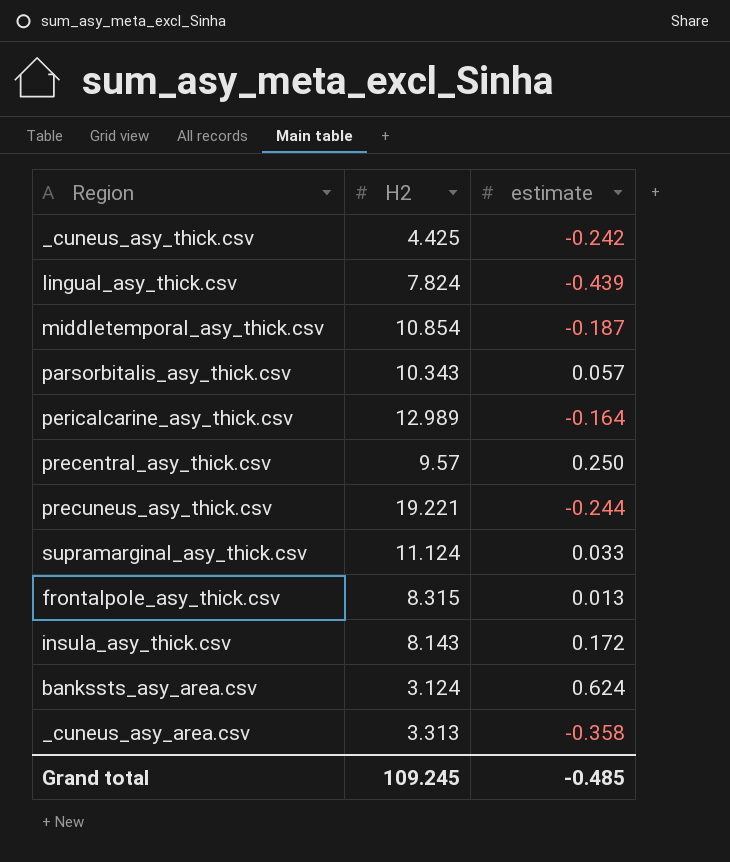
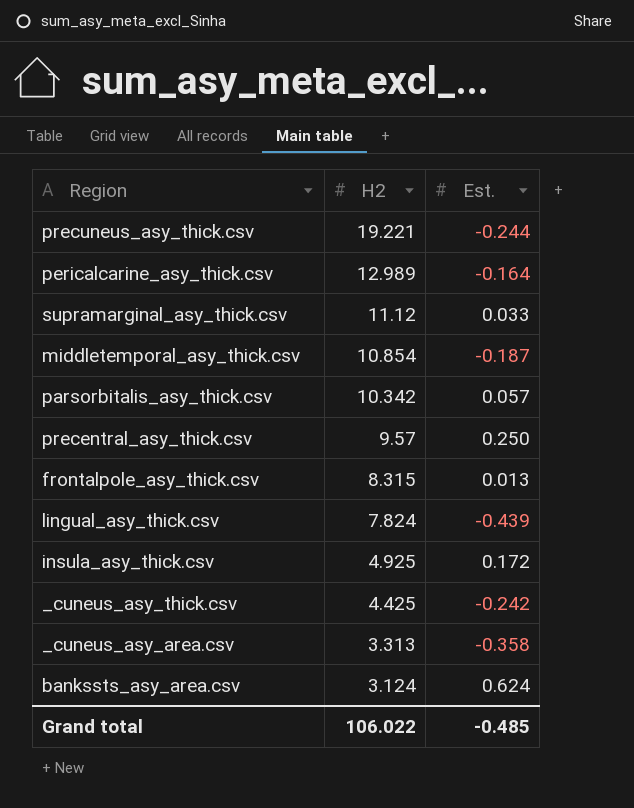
row order: none -> H2 descending
column name: estimate -> Est.
supramarginal_asy_thick.csv | H2: 11.124 -> 11.12
parsorbitalis_asy_thick.csv | H2: 10.343 -> 10.342
insula_asy_thick.csv | H2: 8.143 -> 4.925
Grand total | H2: 109.245 -> 106.022

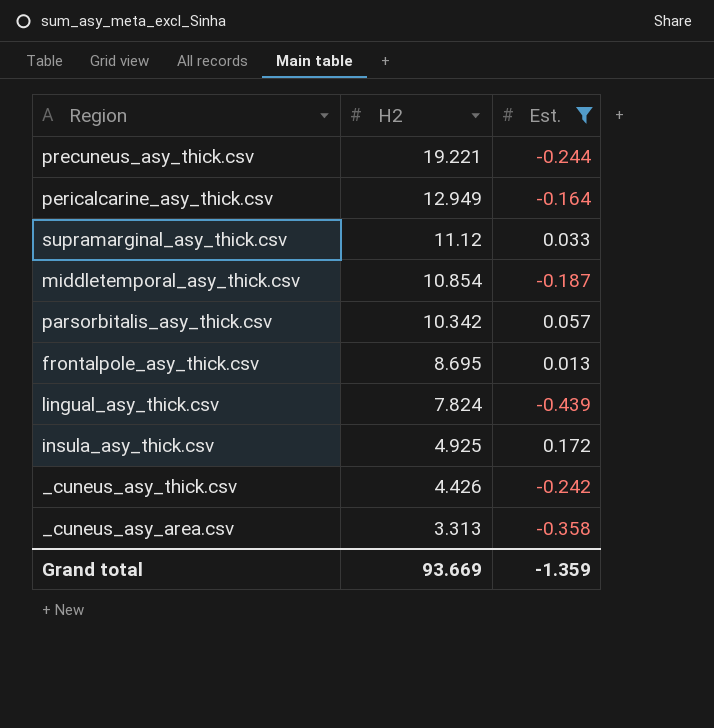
filter: none -> Est. <= 0.172
pericalcarine_asy_thick.csv | H2: 12.989 -> 12.949
frontalpole_asy_thick.csv | H2: 8.315 -> 8.695
_cuneus_asy_thick.csv | H2: 4.425 -> 4.426
Grand total | H2: 106.022 -> 93.669
Grand total | Est.: -0.485 -> -1.359

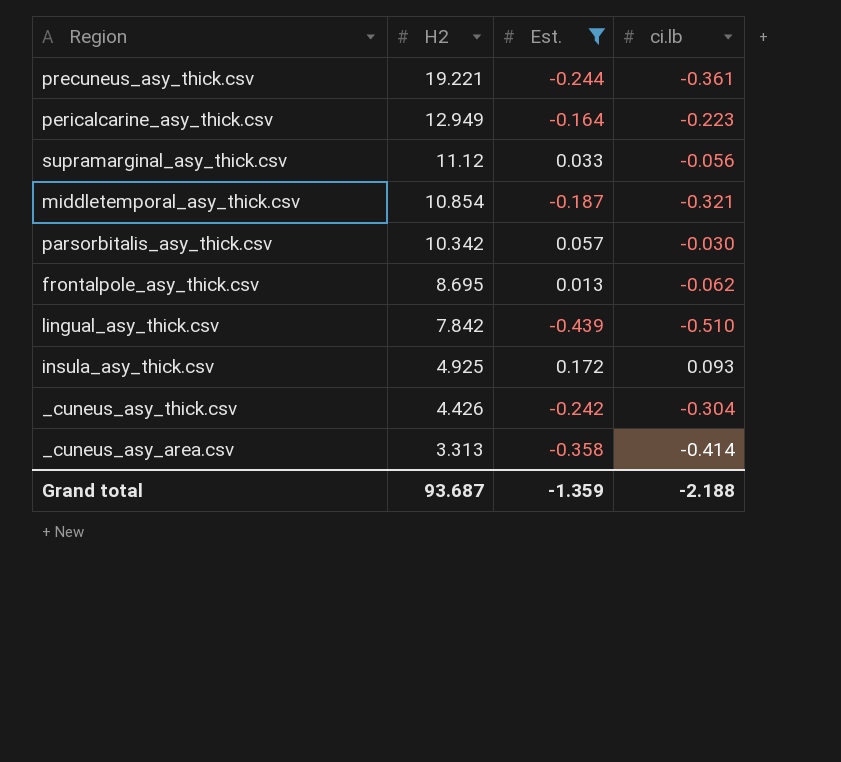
column ci.lb | position: none -> 4
lingual_asy_thick.csv | H2: 7.824 -> 7.842
Grand total | H2: 93.669 -> 93.687

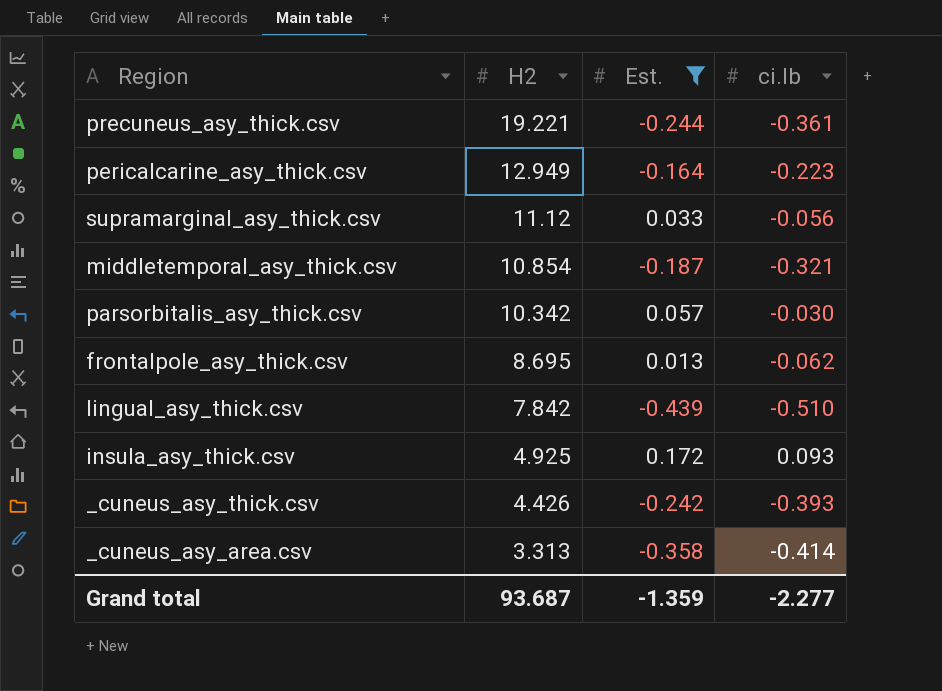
_cuneus_asy_thick.csv | ci.lb: -0.304 -> -0.393
Grand total | ci.lb: -2.188 -> -2.277

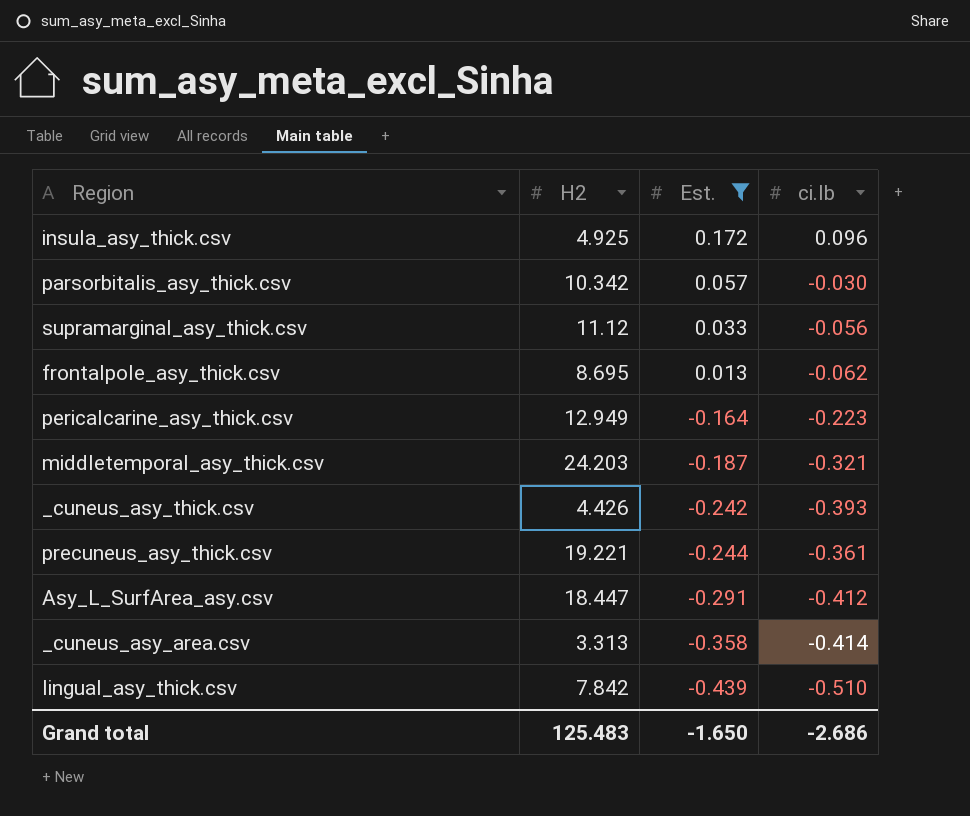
row order: H2 descending -> Est. descending
insula_asy_thick.csv | ci.lb: 0.093 -> 0.096
middletemporal_asy_thick.csv | H2: 10.854 -> 24.203
row Asy_L_SurfArea_asy.csv: none -> 18.447 | -0.291 | -0.412
Grand total | H2: 93.687 -> 125.483
Grand total | Est.: -1.359 -> -1.650
Grand total | ci.lb: -2.277 -> -2.686

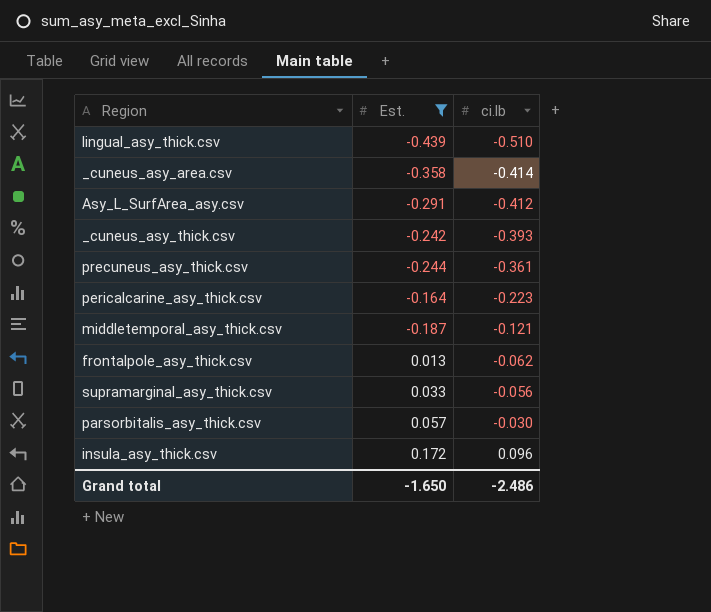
row order: Est. descending -> ci.lb ascending
column H2 | position: 2 -> none
middletemporal_asy_thick.csv | ci.lb: -0.321 -> -0.121
Grand total | ci.lb: -2.686 -> -2.486

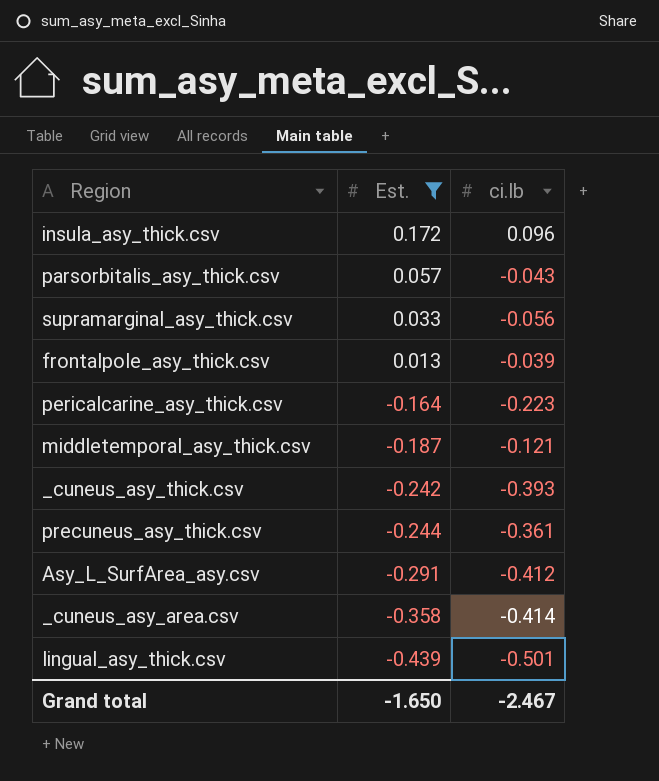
row order: ci.lb ascending -> Est. descending
parsorbitalis_asy_thick.csv | ci.lb: -0.030 -> -0.043
frontalpole_asy_thick.csv | ci.lb: -0.062 -> -0.039
lingual_asy_thick.csv | ci.lb: -0.510 -> -0.501
Grand total | ci.lb: -2.486 -> -2.467

